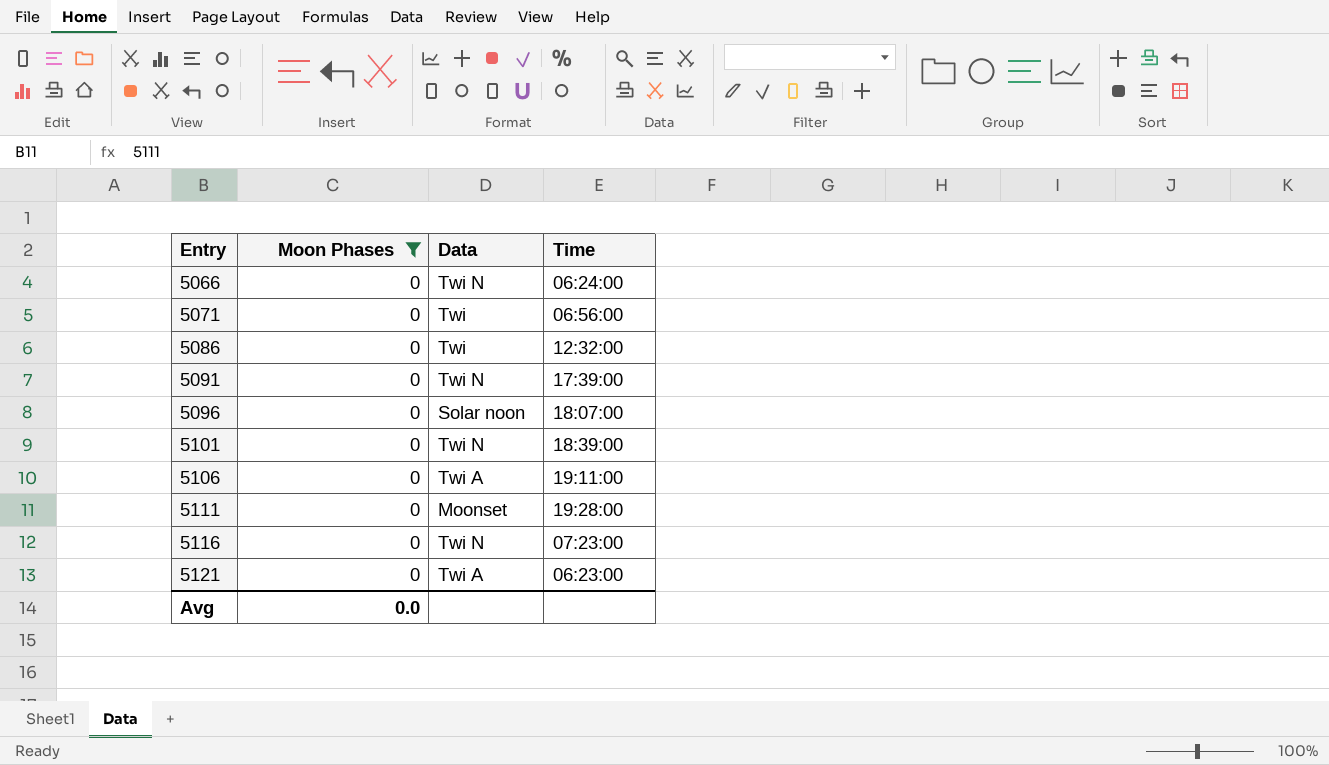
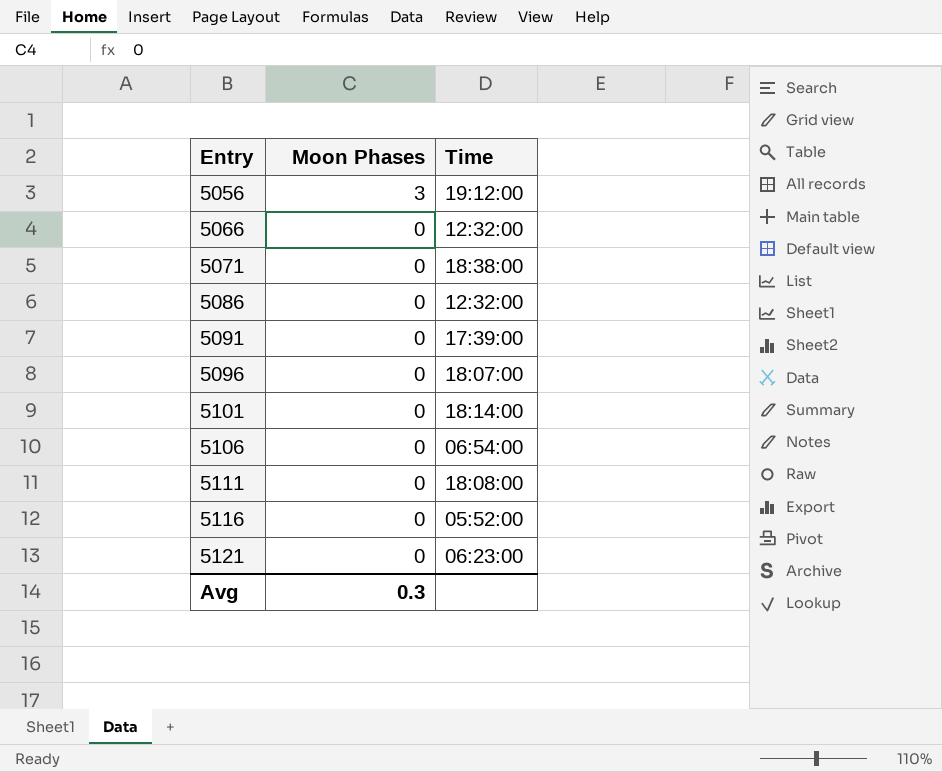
filter: Moon Phases = 0 -> none
column Data | position: 3 -> none
5066 | Time: 06:24:00 -> 12:32:00
5071 | Time: 06:56:00 -> 18:38:00
5101 | Time: 18:39:00 -> 18:14:00
5106 | Time: 19:11:00 -> 06:54:00
5111 | Time: 19:28:00 -> 18:08:00
5116 | Time: 07:23:00 -> 05:52:00
Avg | Moon Phases: 0.0 -> 0.3

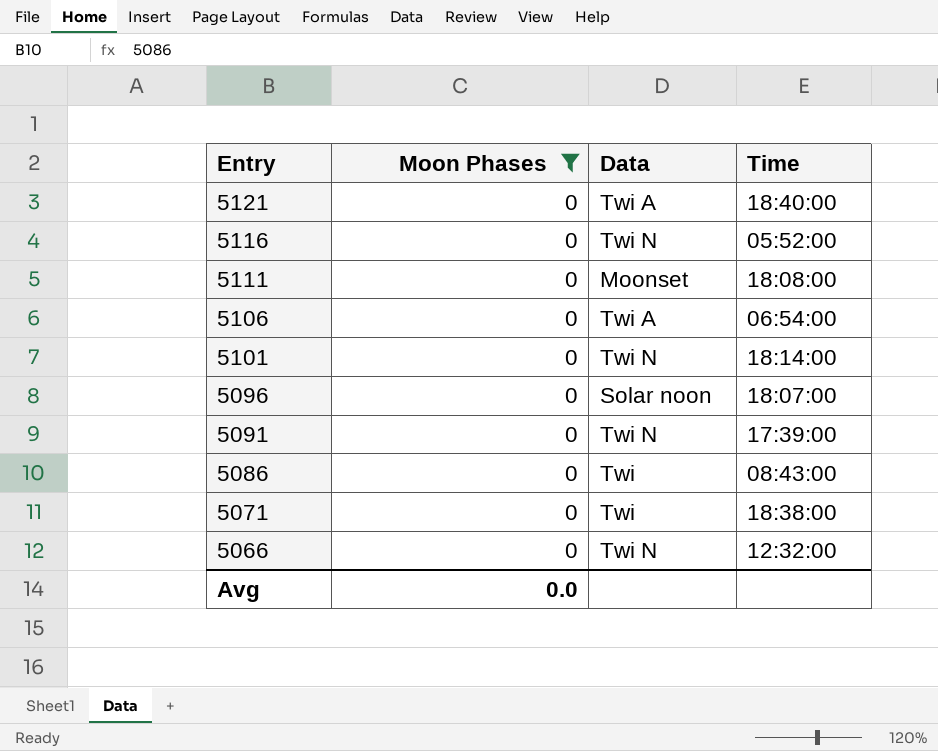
filter: none -> Moon Phases = 0
row order: Entry ascending -> Entry descending
column Data | position: none -> 3
5121 | Time: 06:23:00 -> 18:40:00
5086 | Time: 12:32:00 -> 08:43:00
Avg | Moon Phases: 0.3 -> 0.0

